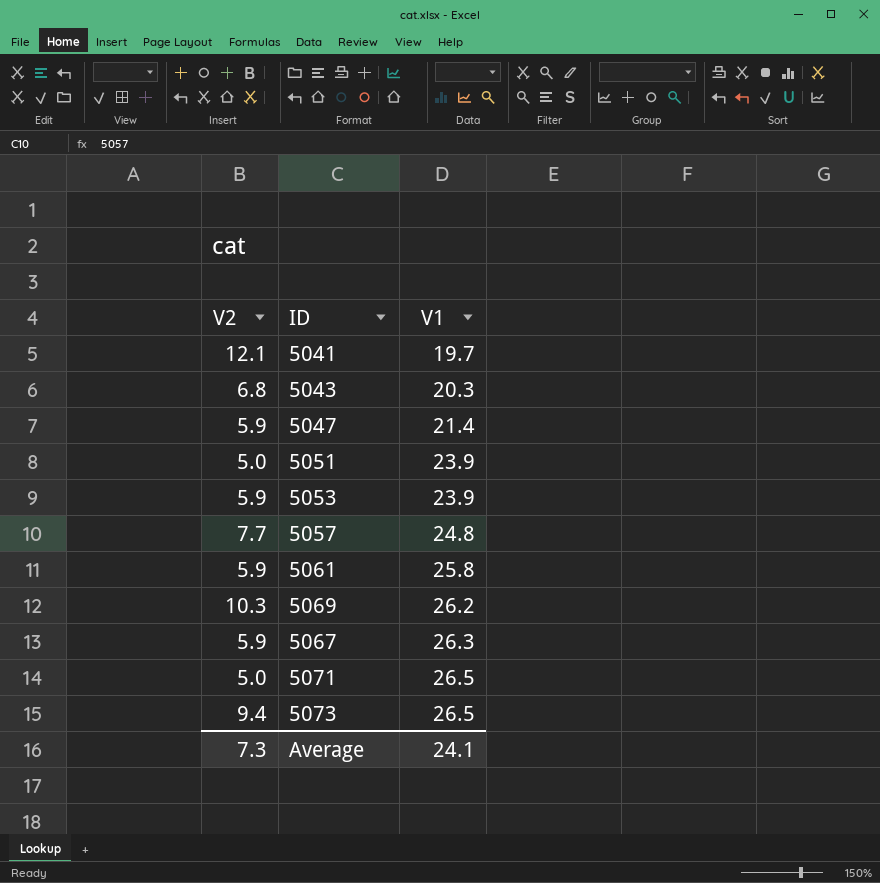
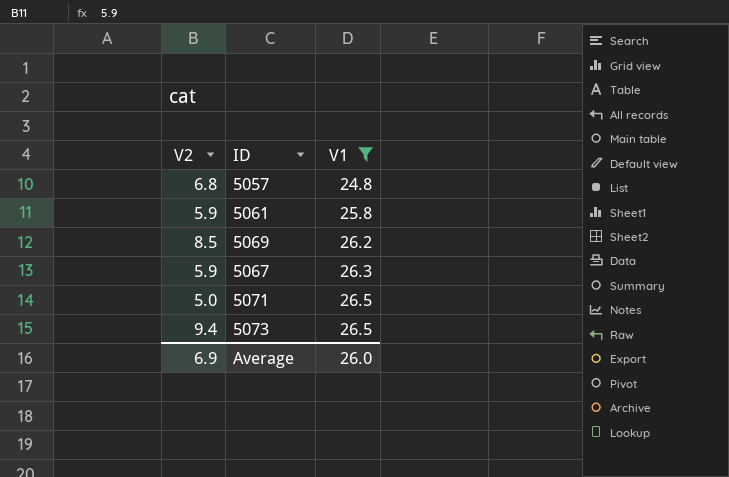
filter: none -> V1 >= 24.8
5057 | V2: 7.7 -> 6.8
5069 | V2: 10.3 -> 8.5
Average | V2: 7.3 -> 6.9
Average | V1: 24.1 -> 26.0

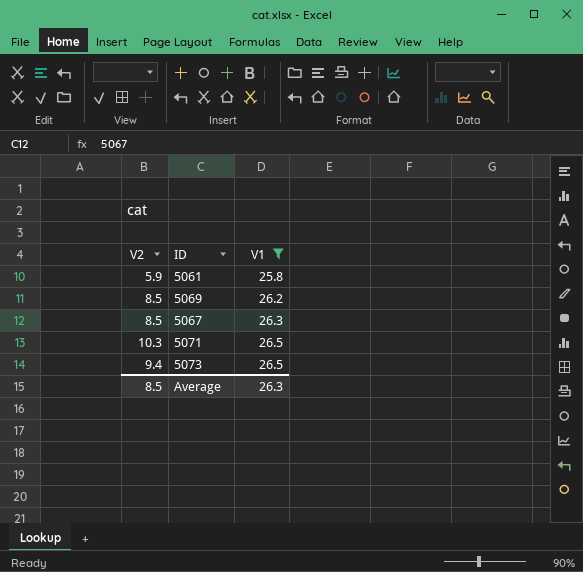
row 5057: 6.8 | 24.8 -> none
5067 | V2: 5.9 -> 8.5
5071 | V2: 5.0 -> 10.3
Average | V2: 6.9 -> 8.5
Average | V1: 26.0 -> 26.3

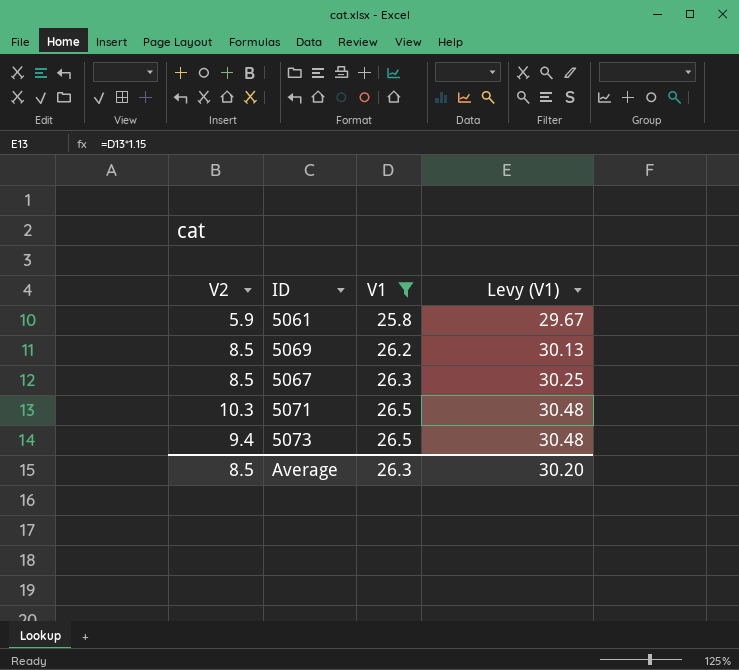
column Levy (V1) | formula: none -> [V1] * 1.15

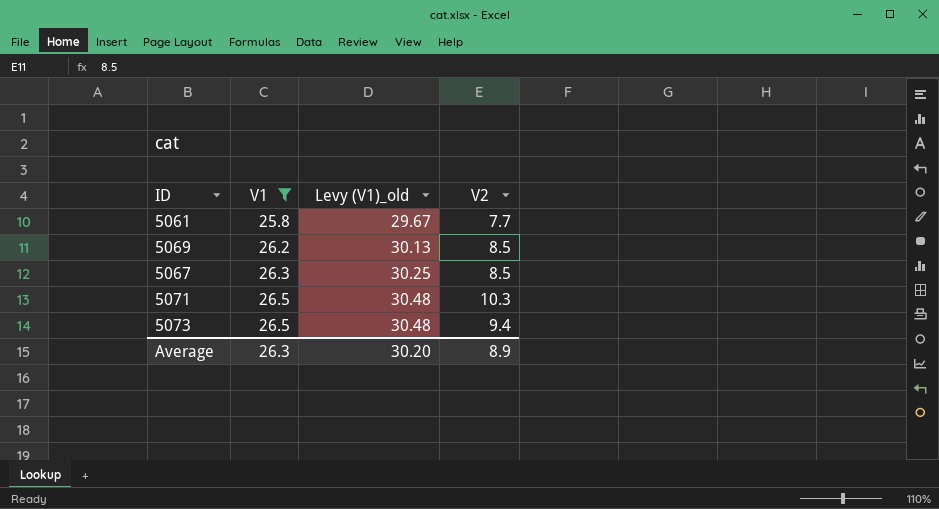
column name: Levy (V1) -> Levy (V1)_old
column V2 | position: 1 -> 4
5061 | V2: 5.9 -> 7.7
Average | V2: 8.5 -> 8.9

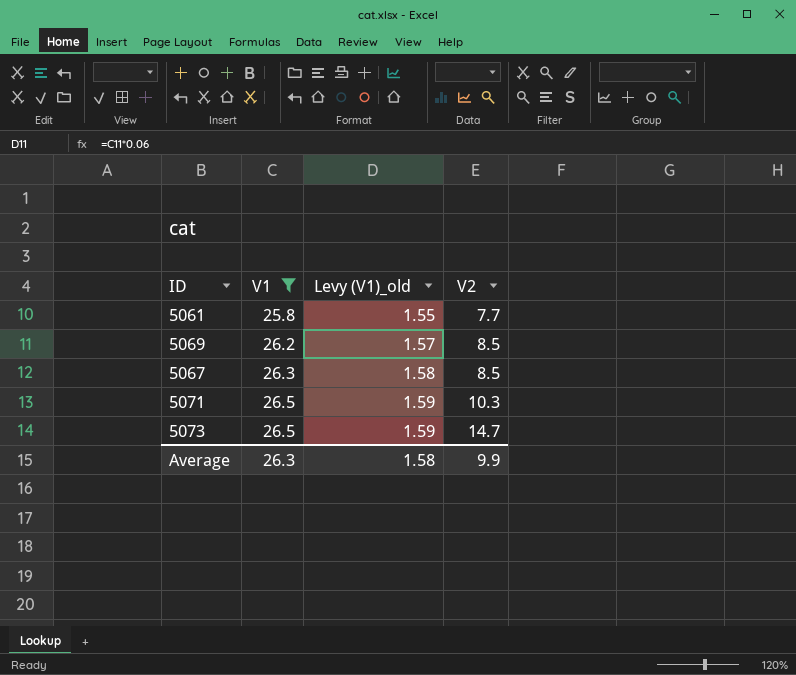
column Levy (V1)_old | formula: [V1] * 1.15 -> [V1] * 0.06
5073 | V2: 9.4 -> 14.7
Average | Levy (V1)_old: 30.20 -> 1.58
Average | V2: 8.9 -> 9.9

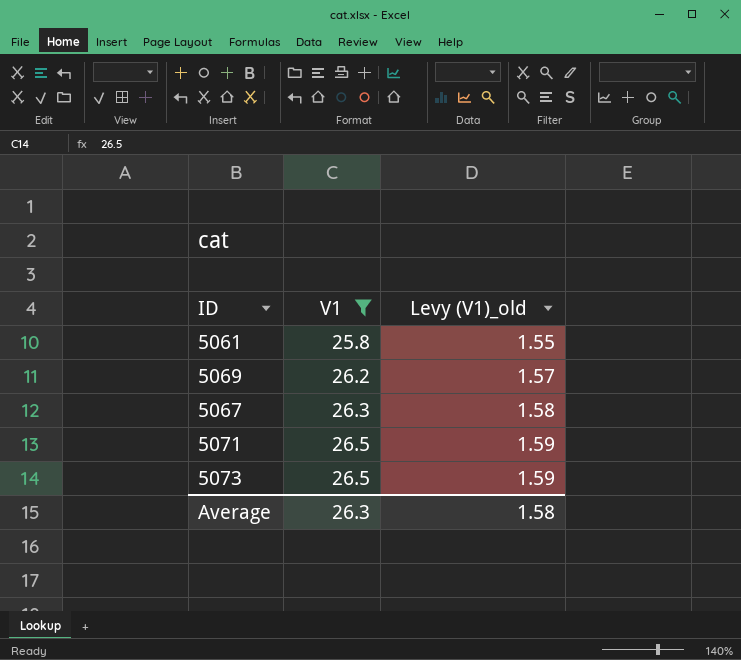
column V2 | position: 4 -> none

